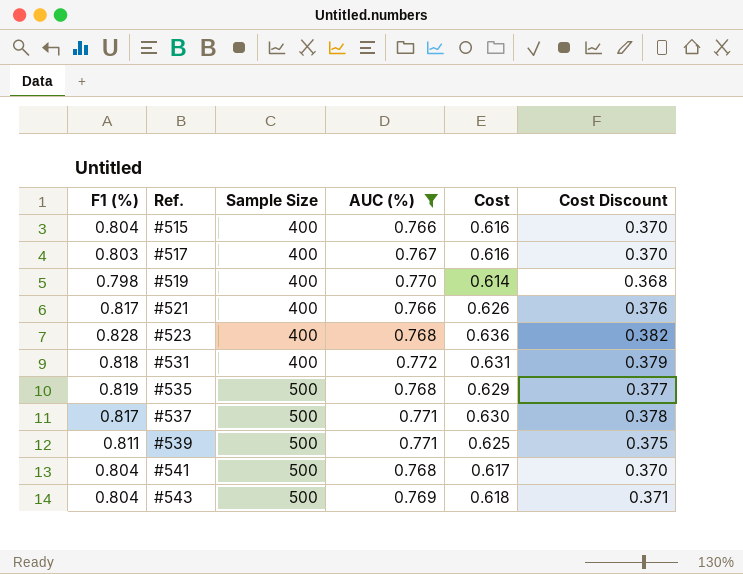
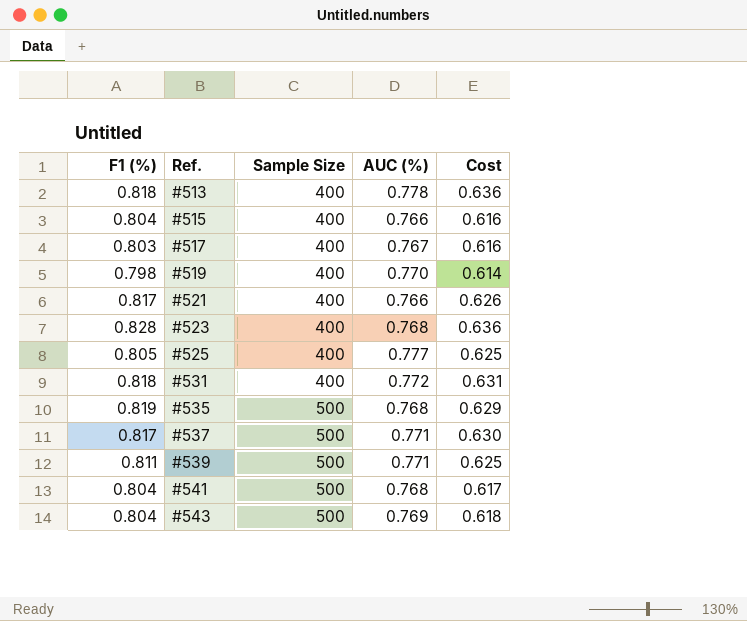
filter: AUC (%) <= 0.772 -> none
column Cost Discount | formula: [Cost] * 0.6 -> none

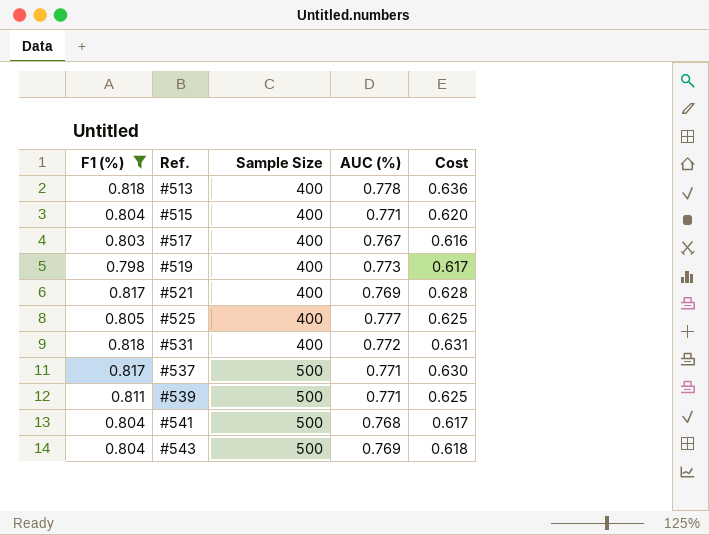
filter: none -> F1 (%) <= 0.818
#515 | AUC (%): 0.766 -> 0.771
#515 | Cost: 0.616 -> 0.620
#519 | AUC (%): 0.770 -> 0.773
#519 | Cost: 0.614 -> 0.617
#521 | AUC (%): 0.766 -> 0.769
#521 | Cost: 0.626 -> 0.628

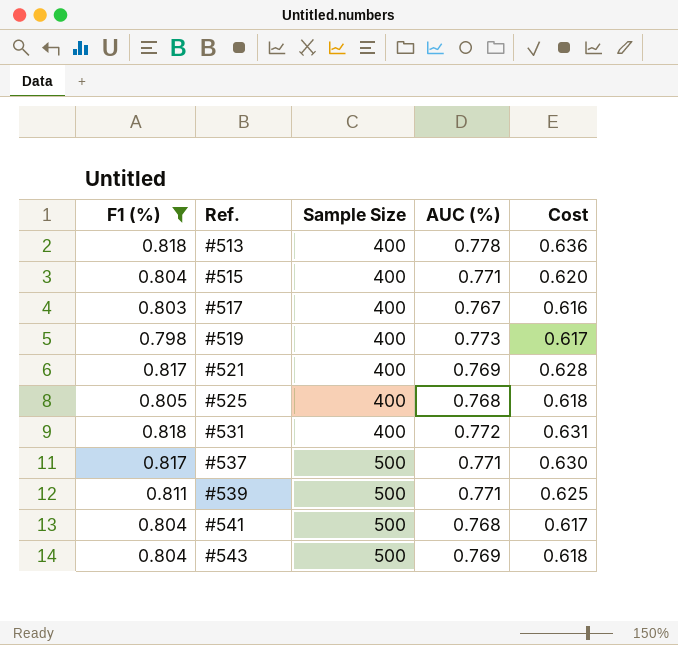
#525 | AUC (%): 0.777 -> 0.768
#525 | Cost: 0.625 -> 0.618

